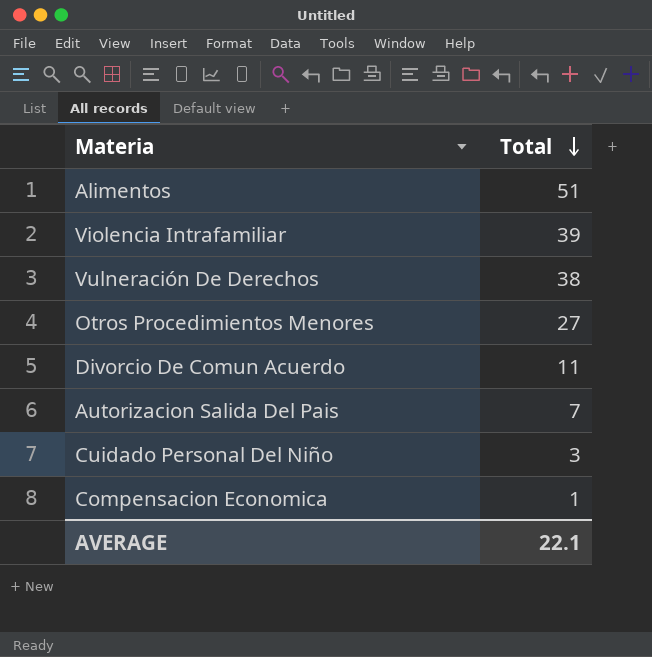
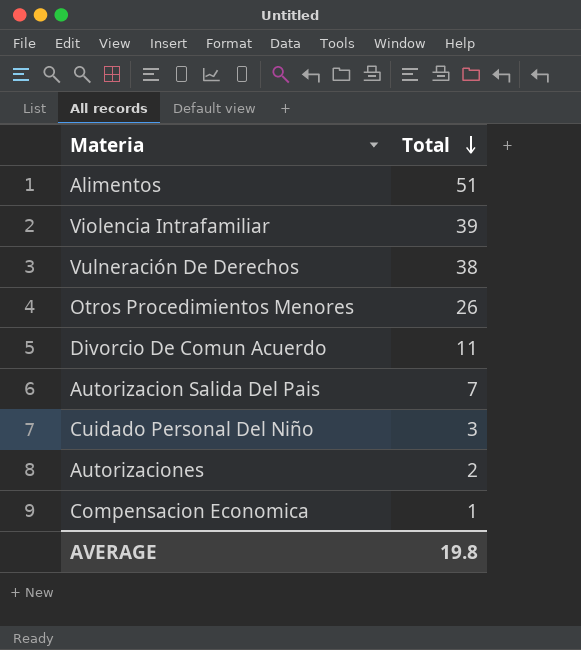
Otros Procedimientos Menores | Total: 27 -> 26
row Autorizaciones: none -> 2
AVERAGE | Total: 22.1 -> 19.8

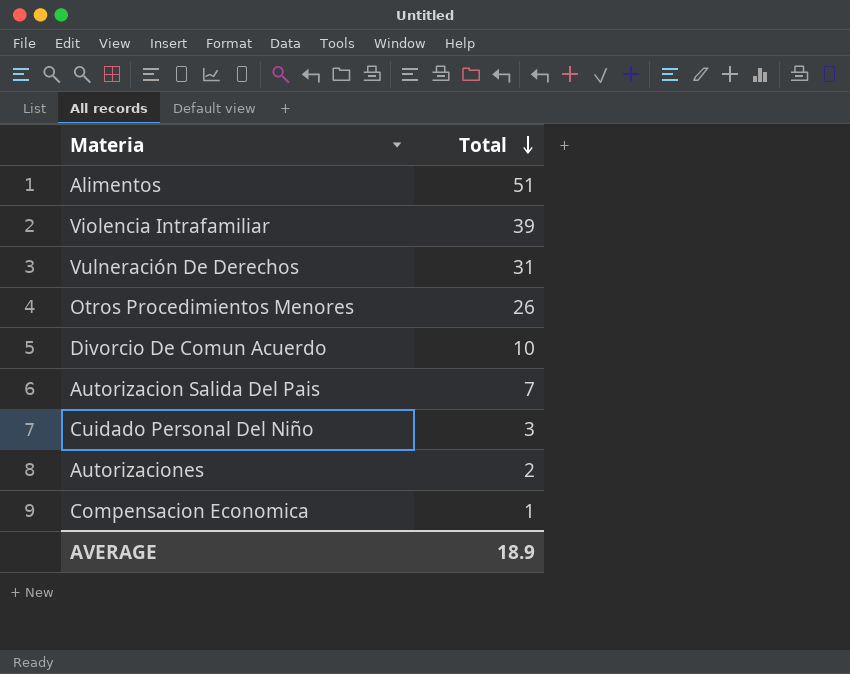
Vulneración De Derechos | Total: 38 -> 31
Divorcio De Comun Acuerdo | Total: 11 -> 10
AVERAGE | Total: 19.8 -> 18.9

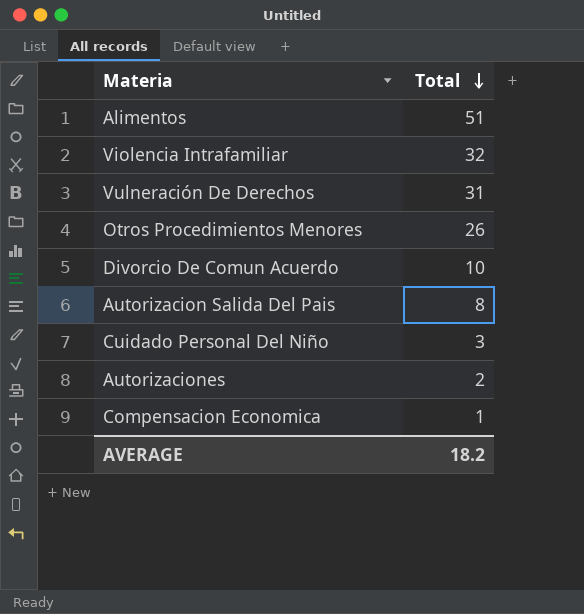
Violencia Intrafamiliar | Total: 39 -> 32
Autorizacion Salida Del Pais | Total: 7 -> 8
AVERAGE | Total: 18.9 -> 18.2

